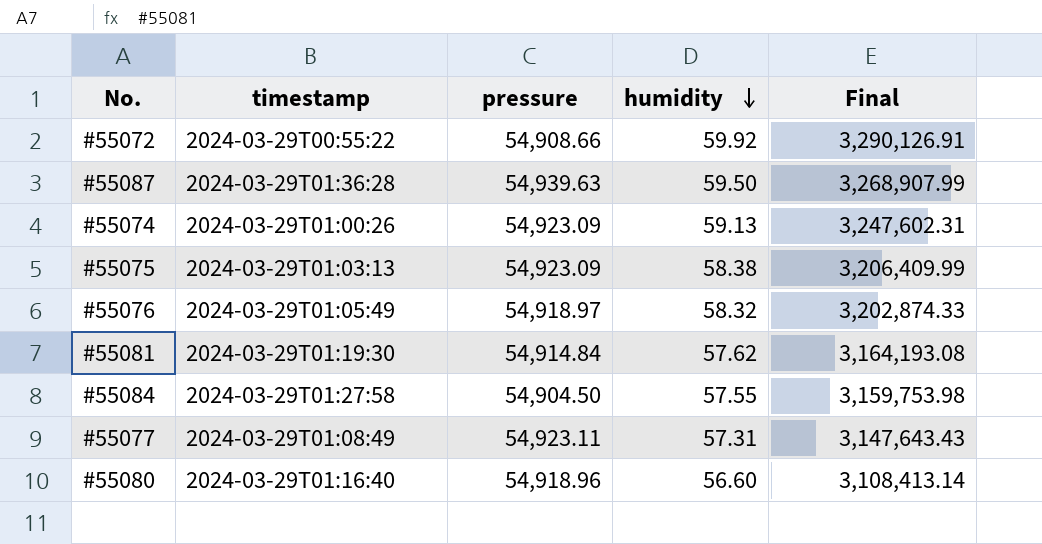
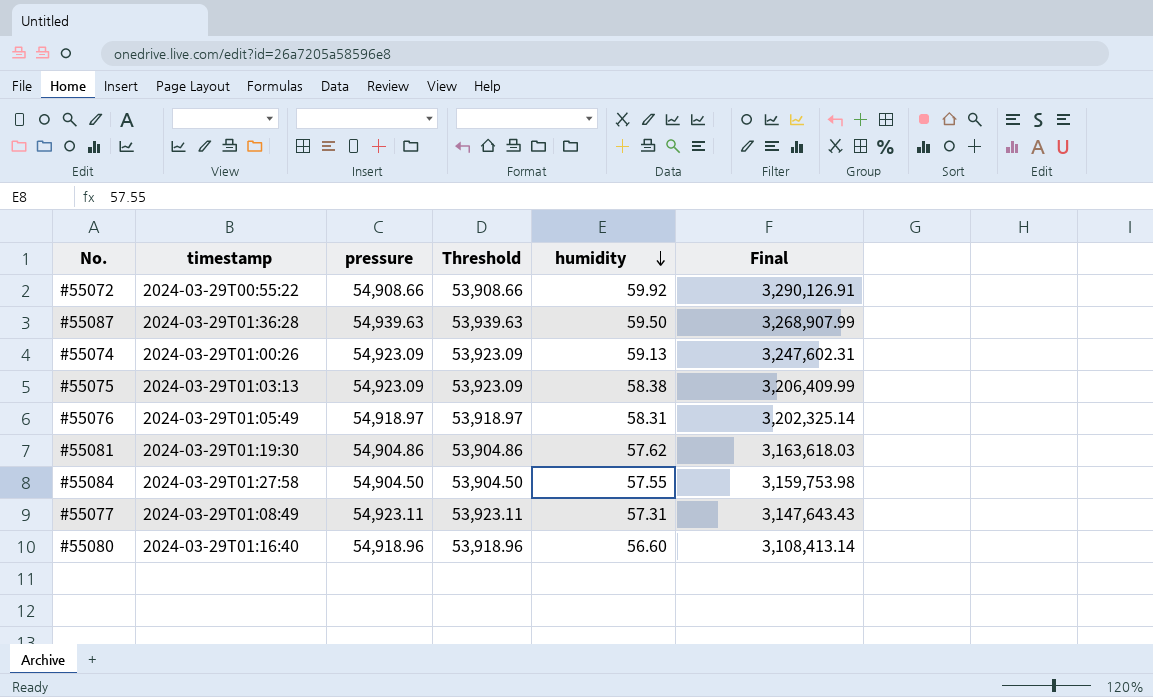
column Threshold | formula: none -> [pressure] - 1000
#55076 | humidity: 58.32 -> 58.31
#55076 | Final: 3,202,874.33 -> 3,202,325.14
#55081 | pressure: 54,914.84 -> 54,904.86
#55081 | Final: 3,164,193.08 -> 3,163,618.03

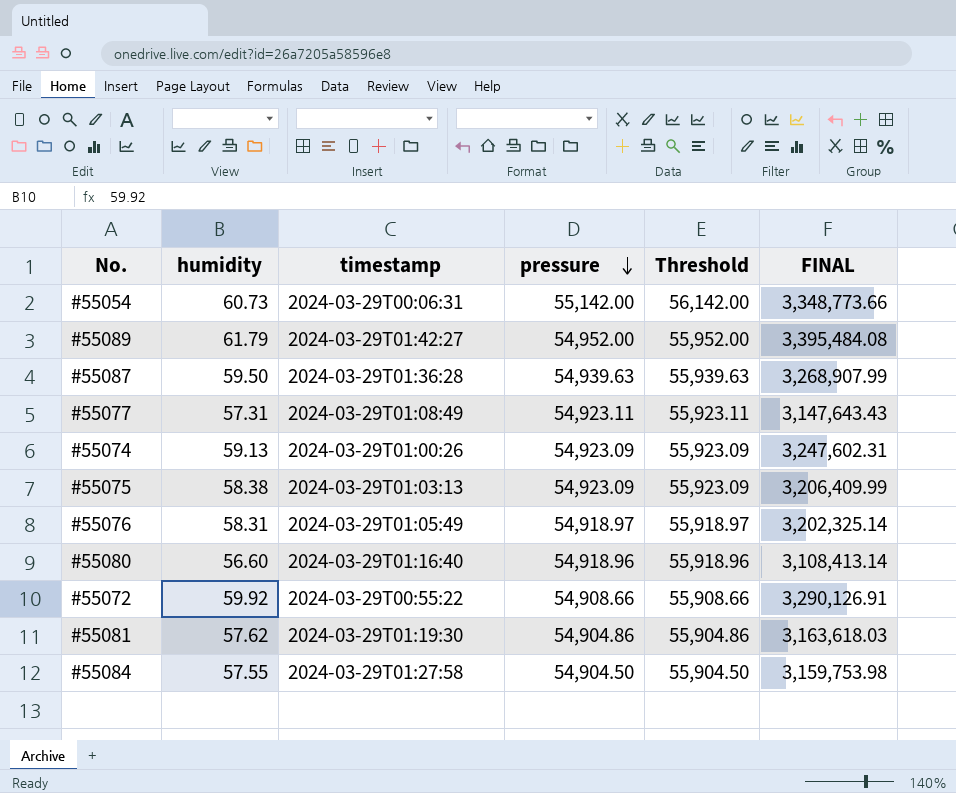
row order: humidity descending -> pressure descending
column humidity | position: 5 -> 2
column Threshold | formula: [pressure] - 1000 -> [pressure] + 1000
column name: Final -> FINAL
row #55054: none -> 60.73 | 2024-03-29T00:06:31 | 55,142.00 | 56,142.00 | 3,348,773.66
row #55089: none -> 61.79 | 2024-03-29T01:42:27 | 54,952.00 | 55,952.00 | 3,395,484.08

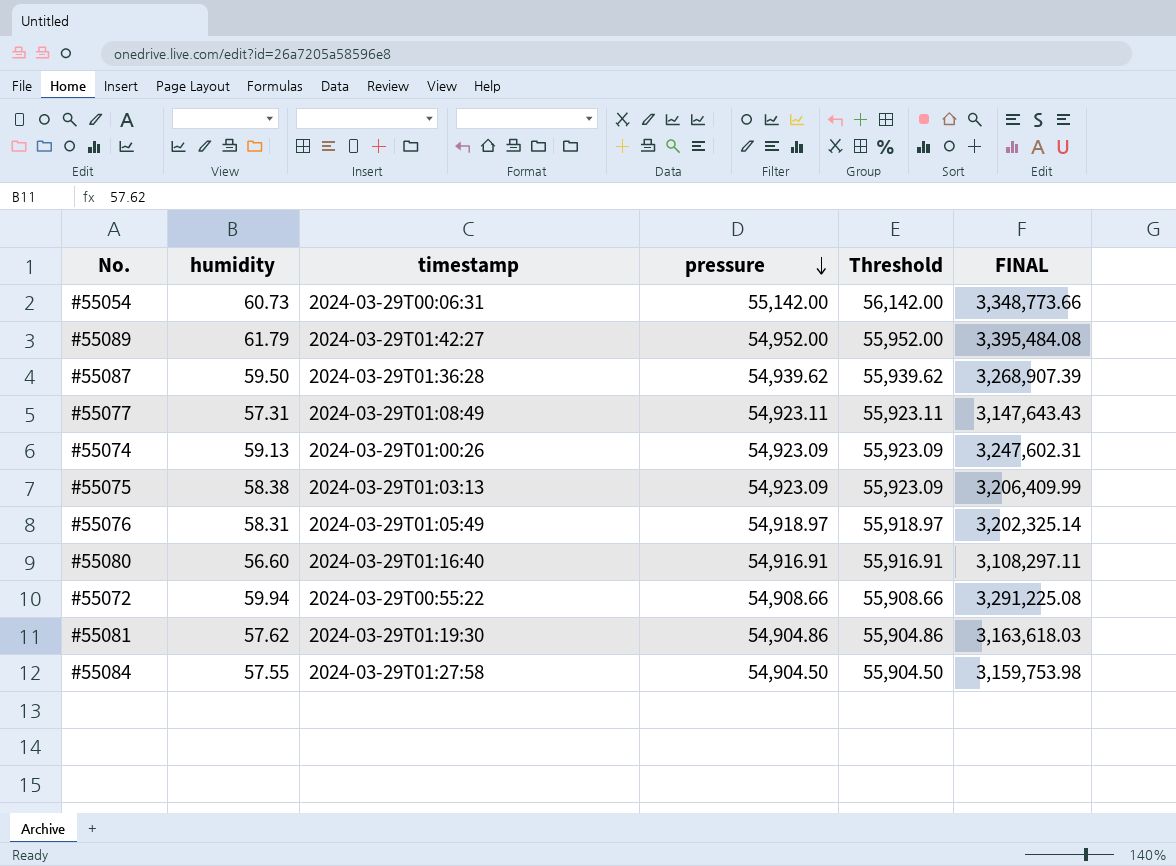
#55087 | pressure: 54,939.63 -> 54,939.62
#55087 | Threshold: 55,939.63 -> 55,939.62
#55087 | FINAL: 3,268,907.99 -> 3,268,907.39
#55080 | pressure: 54,918.96 -> 54,916.91
#55080 | Threshold: 55,918.96 -> 55,916.91
#55080 | FINAL: 3,108,413.14 -> 3,108,297.11
#55072 | humidity: 59.92 -> 59.94
#55072 | FINAL: 3,290,126.91 -> 3,291,225.08

